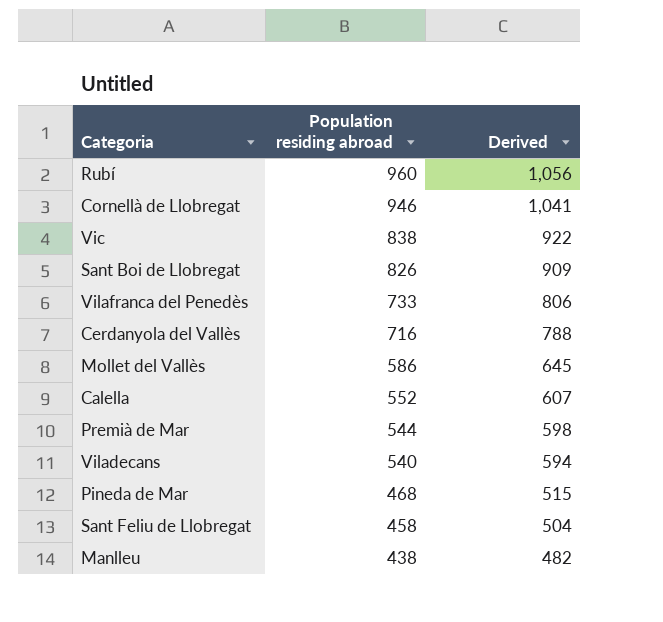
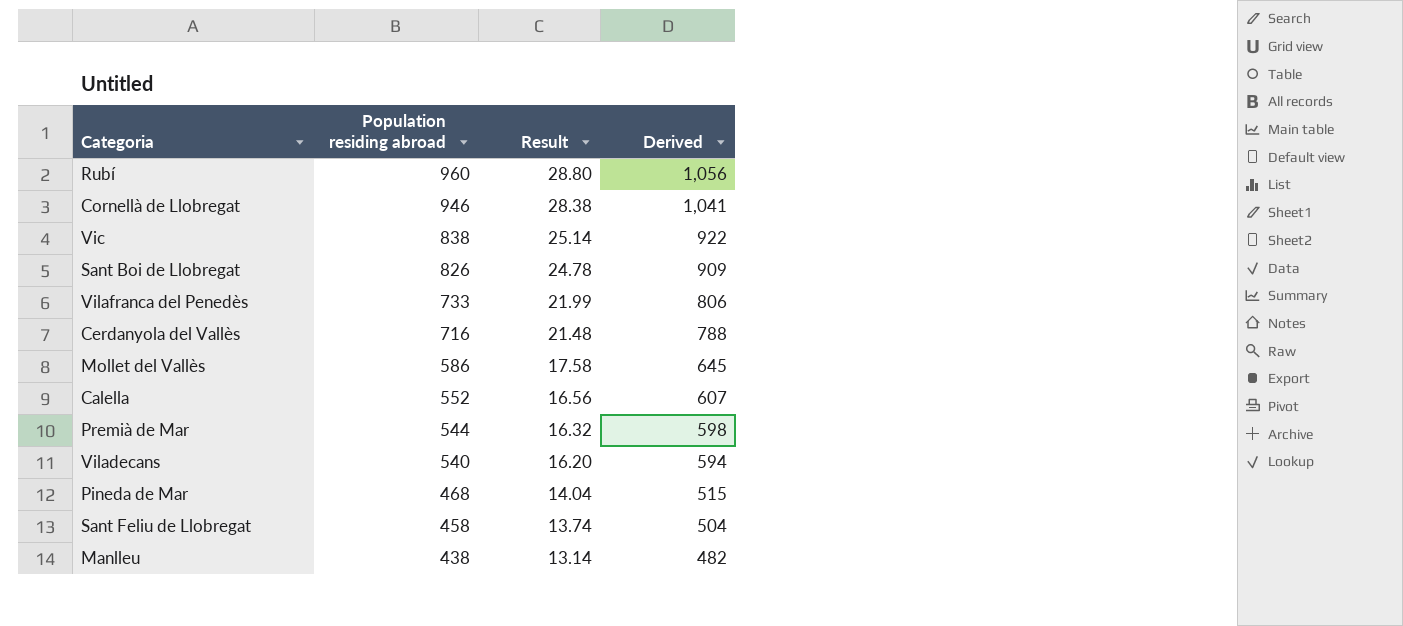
column Result | formula: none -> [Population residing abroad] * 0.03

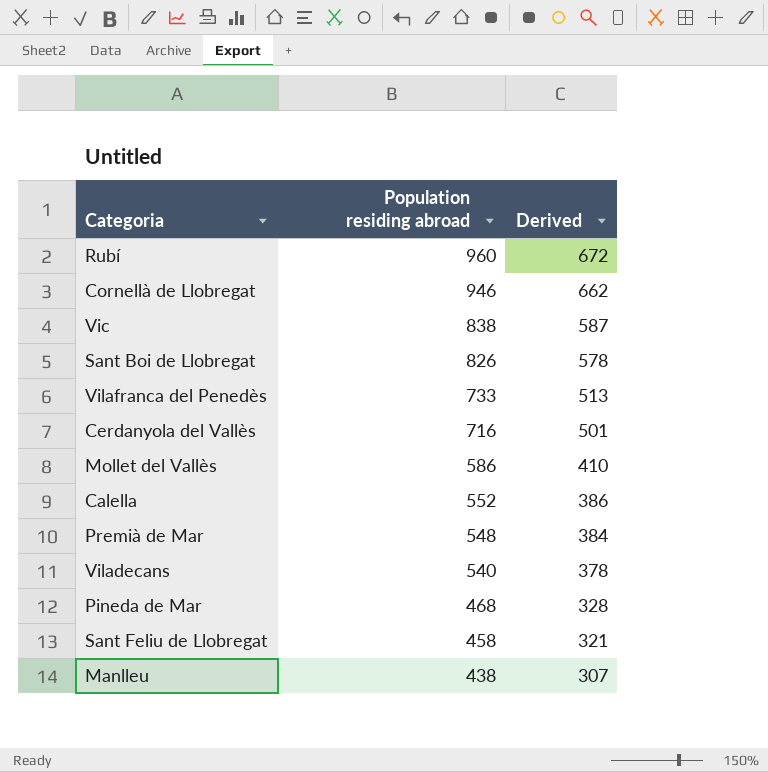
column Result | formula: [Population residing abroad] * 0.03 -> none
column Derived | formula: [Population residing abroad] * 1.1 -> [Population residing abroad] * 0.7
Premià de Mar | Population residing abroad: 544 -> 548

